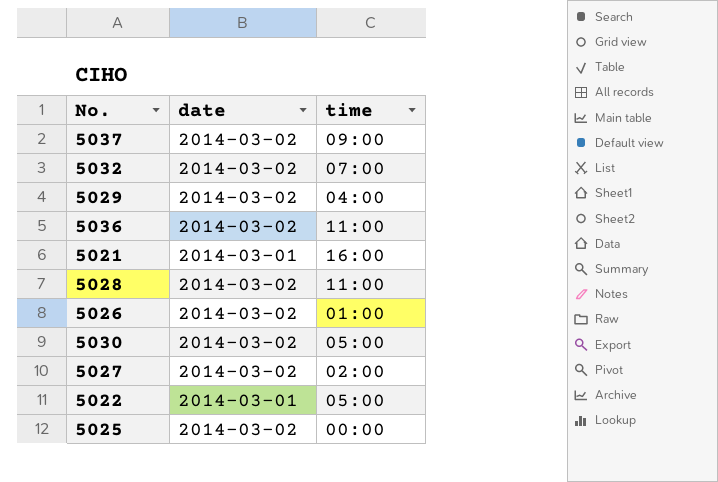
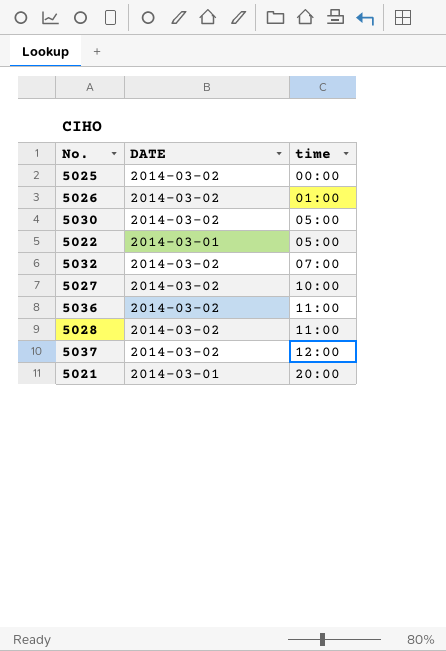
row order: none -> time ascending
column name: date -> DATE
row 5029: 2014-03-02 | 04:00 -> none
5027 | time: 02:00 -> 10:00
5037 | time: 09:00 -> 12:00
5021 | time: 16:00 -> 20:00

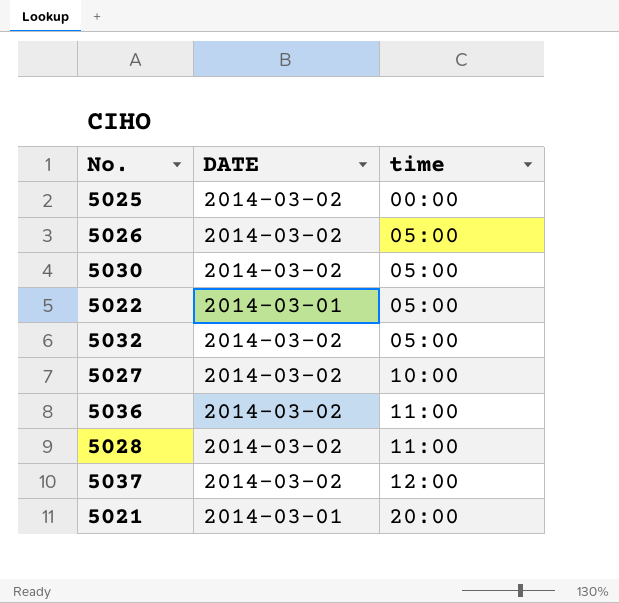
5026 | time: 01:00 -> 05:00
5032 | time: 07:00 -> 05:00

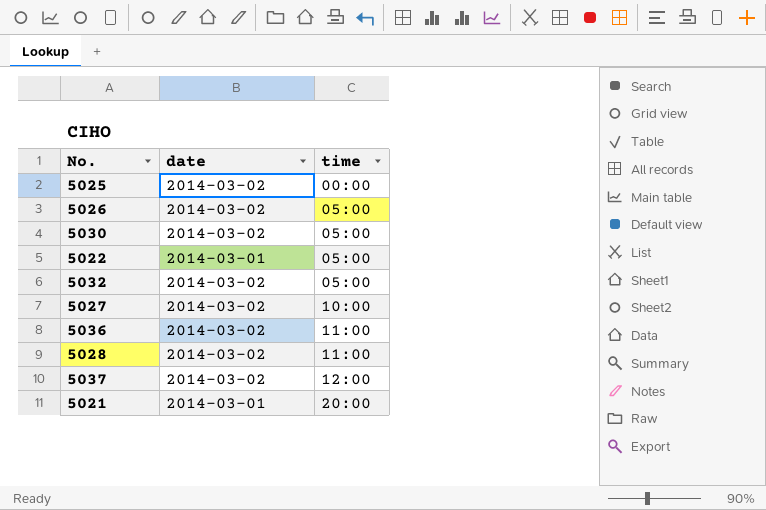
column name: DATE -> date

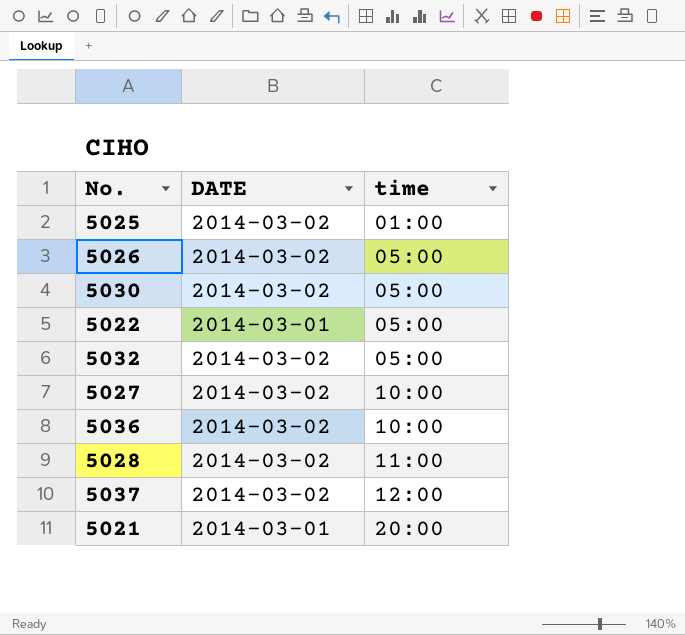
column name: date -> DATE
5025 | time: 00:00 -> 01:00
5036 | time: 11:00 -> 10:00

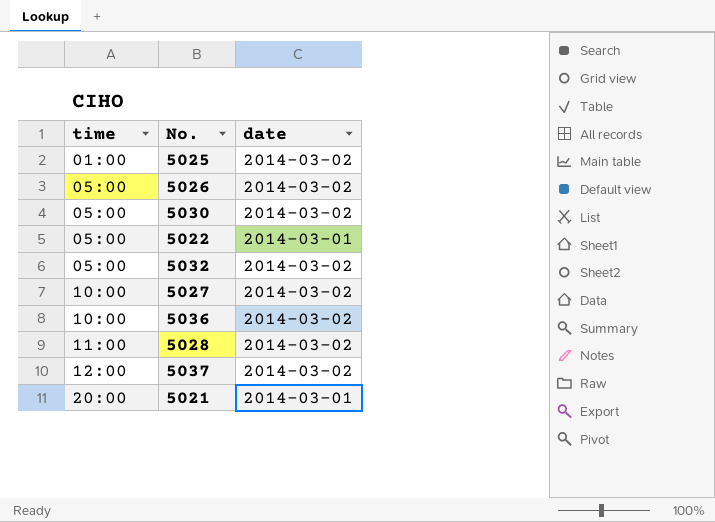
column time | position: 3 -> 1
column name: DATE -> date

